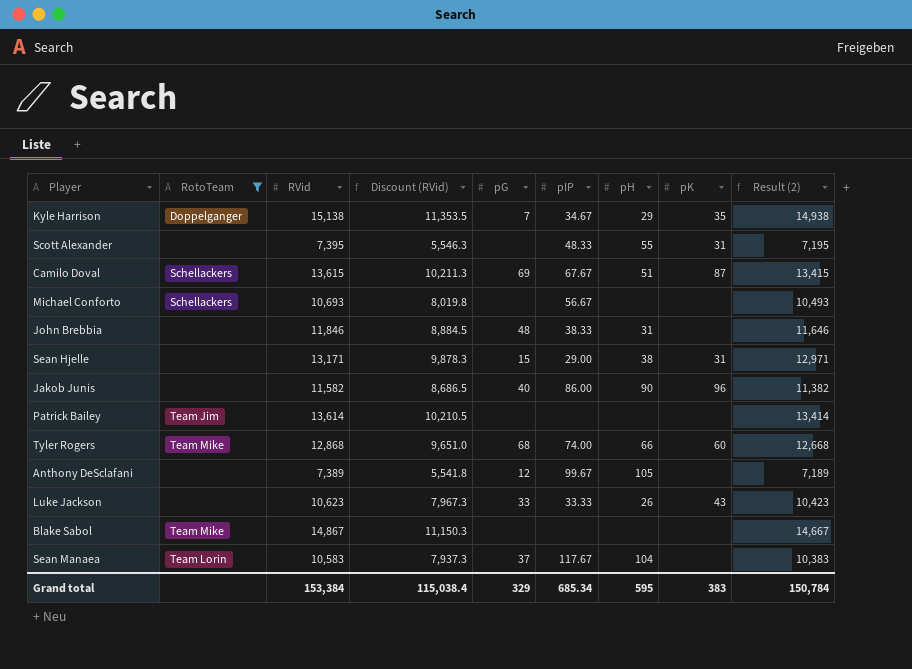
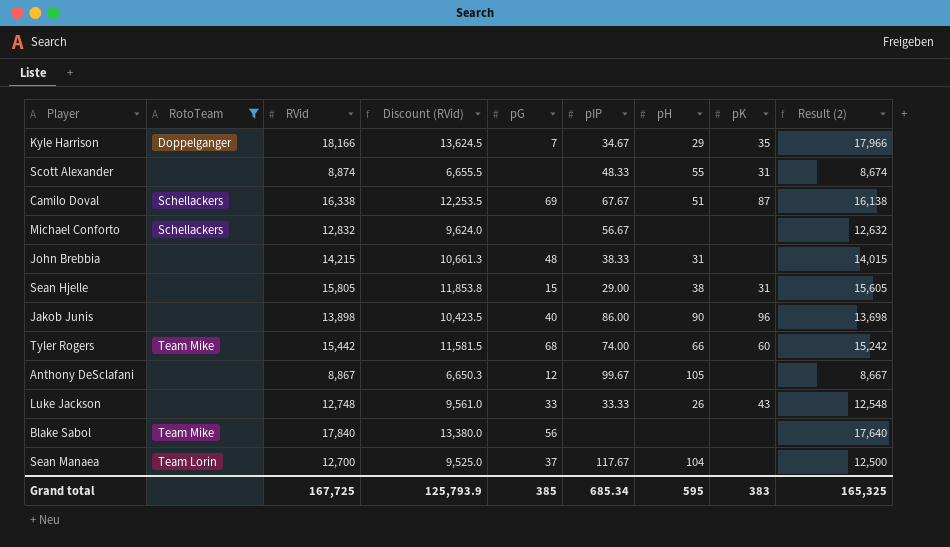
row Patrick Bailey: Team Jim | 13,614 | 10,210.5 | none | none | none | none | 13,414 -> none
Kyle Harrison | RVid: 15,138 -> 18,166
Kyle Harrison | Discount (RVid): 11,353.5 -> 13,624.5
Kyle Harrison | Result (2): 14,938 -> 17,966
Scott Alexander | RVid: 7,395 -> 8,874
Scott Alexander | Discount (RVid): 5,546.3 -> 6,655.5
Scott Alexander | Result (2): 7,195 -> 8,674
Camilo Doval | RVid: 13,615 -> 16,338
Camilo Doval | Discount (RVid): 10,211.3 -> 12,253.5
Camilo Doval | Result (2): 13,415 -> 16,138
Michael Conforto | RVid: 10,693 -> 12,832
Michael Conforto | Discount (RVid): 8,019.8 -> 9,624.0
Michael Conforto | Result (2): 10,493 -> 12,632
John Brebbia | RVid: 11,846 -> 14,215
John Brebbia | Discount (RVid): 8,884.5 -> 10,661.3
John Brebbia | Result (2): 11,646 -> 14,015
Sean Hjelle | RVid: 13,171 -> 15,805
Sean Hjelle | Discount (RVid): 9,878.3 -> 11,853.8
Sean Hjelle | Result (2): 12,971 -> 15,605
Jakob Junis | RVid: 11,582 -> 13,898
Jakob Junis | Discount (RVid): 8,686.5 -> 10,423.5
Jakob Junis | Result (2): 11,382 -> 13,698
Tyler Rogers | RVid: 12,868 -> 15,442
Tyler Rogers | Discount (RVid): 9,651.0 -> 11,581.5
Tyler Rogers | Result (2): 12,668 -> 15,242
Anthony DeSclafani | RVid: 7,389 -> 8,867
Anthony DeSclafani | Discount (RVid): 5,541.8 -> 6,650.3
Anthony DeSclafani | Result (2): 7,189 -> 8,667
Luke Jackson | RVid: 10,623 -> 12,748
Luke Jackson | Discount (RVid): 7,967.3 -> 9,561.0
Luke Jackson | Result (2): 10,423 -> 12,548
Blake Sabol | RVid: 14,867 -> 17,840
Blake Sabol | Discount (RVid): 11,150.3 -> 13,380.0
Blake Sabol | pG: none -> 56
Blake Sabol | Result (2): 14,667 -> 17,640
Sean Manaea | RVid: 10,583 -> 12,700
Sean Manaea | Discount (RVid): 7,937.3 -> 9,525.0
Sean Manaea | Result (2): 10,383 -> 12,500
Grand total | RVid: 153,384 -> 167,725
Grand total | Discount (RVid): 115,038.4 -> 125,793.9
Grand total | pG: 329 -> 385
Grand total | Result (2): 150,784 -> 165,325

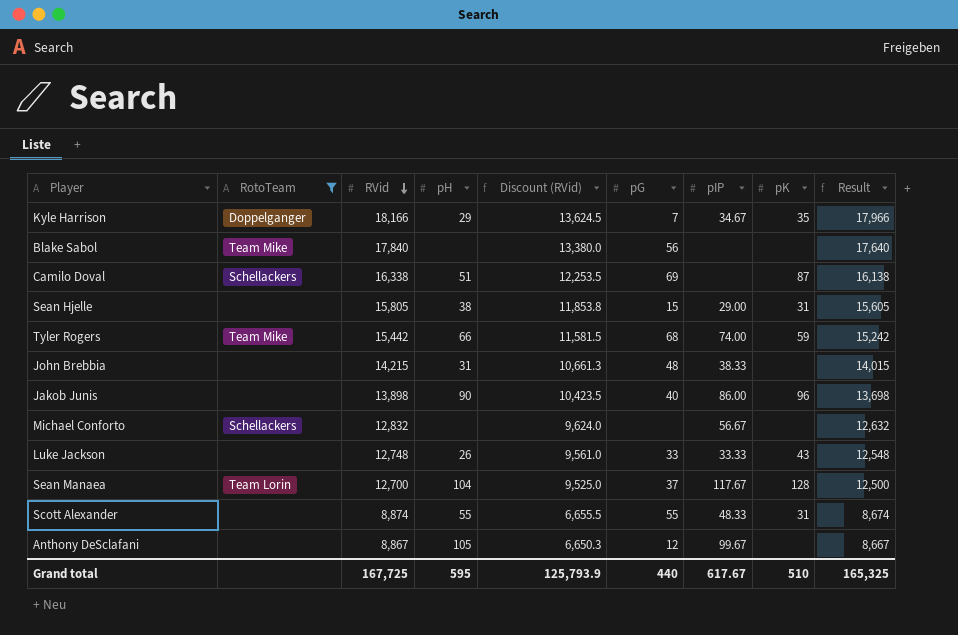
row order: none -> RVid descending
column pH | position: 7 -> 4
column name: Result (2) -> Result
Camilo Doval | pIP: 67.67 -> none
Tyler Rogers | pK: 60 -> 59
Sean Manaea | pK: none -> 128
Scott Alexander | pG: none -> 55
Grand total | pG: 385 -> 440
Grand total | pIP: 685.34 -> 617.67
Grand total | pK: 383 -> 510

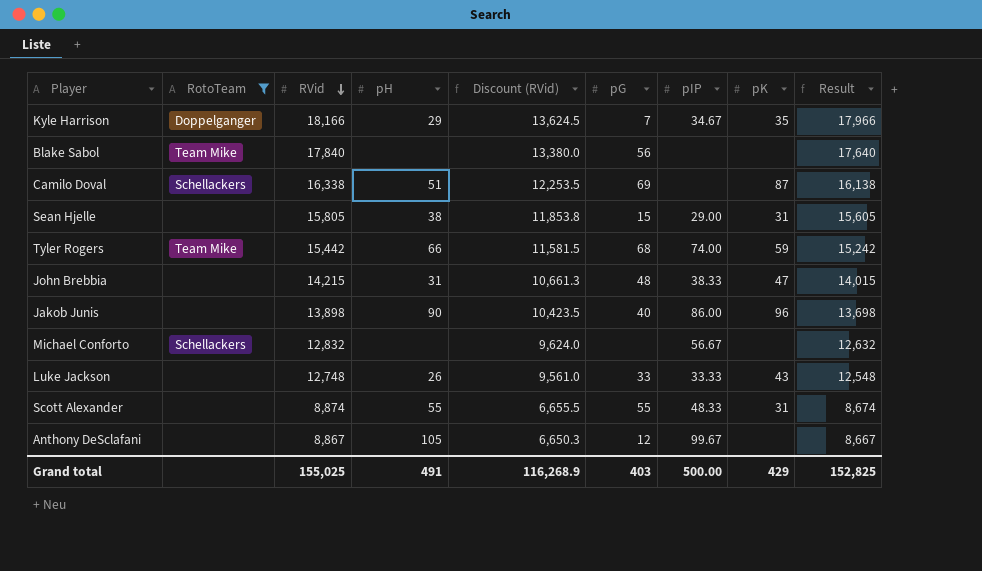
row Sean Manaea: Team Lorin | 12,700 | 104 | 9,525.0 | 37 | 117.67 | 128 | 12,500 -> none
John Brebbia | pK: none -> 47
Grand total | RVid: 167,725 -> 155,025
Grand total | pH: 595 -> 491
Grand total | Discount (RVid): 125,793.9 -> 116,268.9
Grand total | pG: 440 -> 403
Grand total | pIP: 617.67 -> 500.00
Grand total | pK: 510 -> 429
Grand total | Result: 165,325 -> 152,825

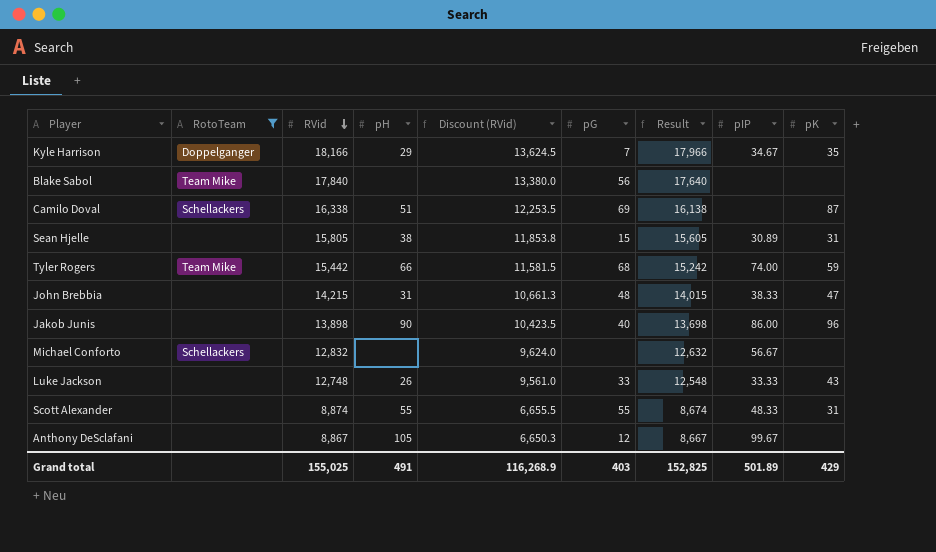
column Result | position: 9 -> 7
Sean Hjelle | pIP: 29.00 -> 30.89
Grand total | pIP: 500.00 -> 501.89

